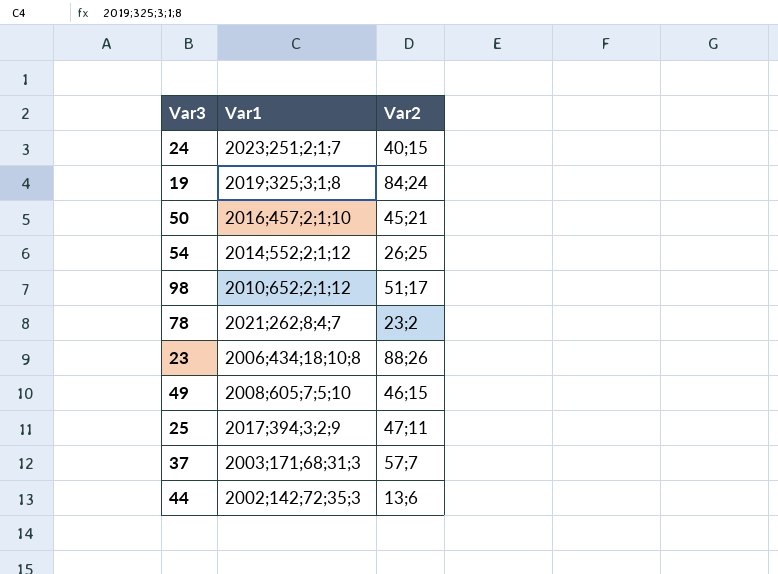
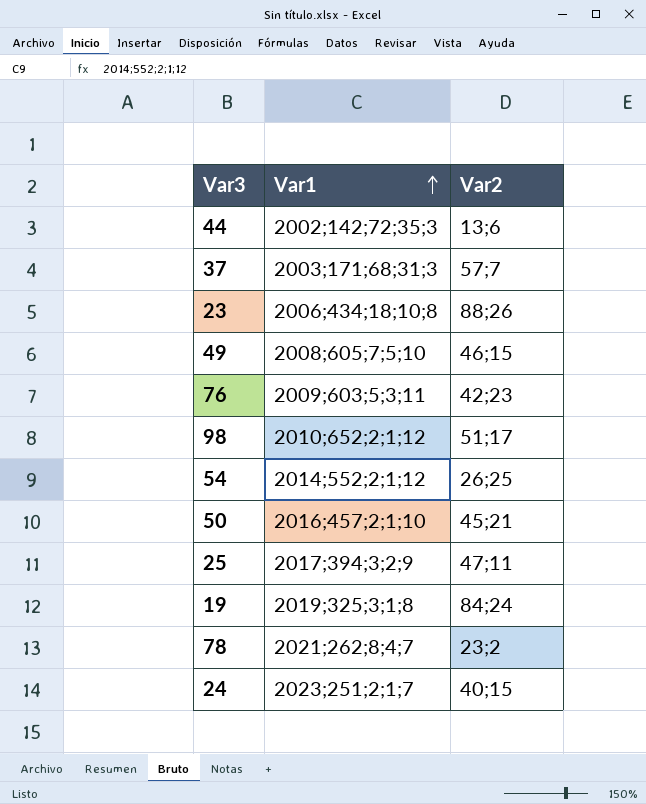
row order: none -> Var1 ascending
row 76: none -> 2009;603;5;3;11 | 42;23

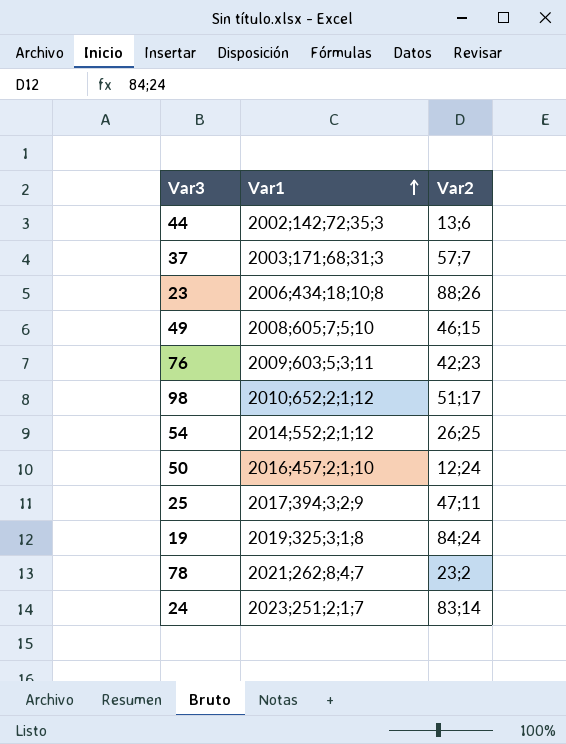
50 | Var2: 45;21 -> 12;24
24 | Var2: 40;15 -> 83;14

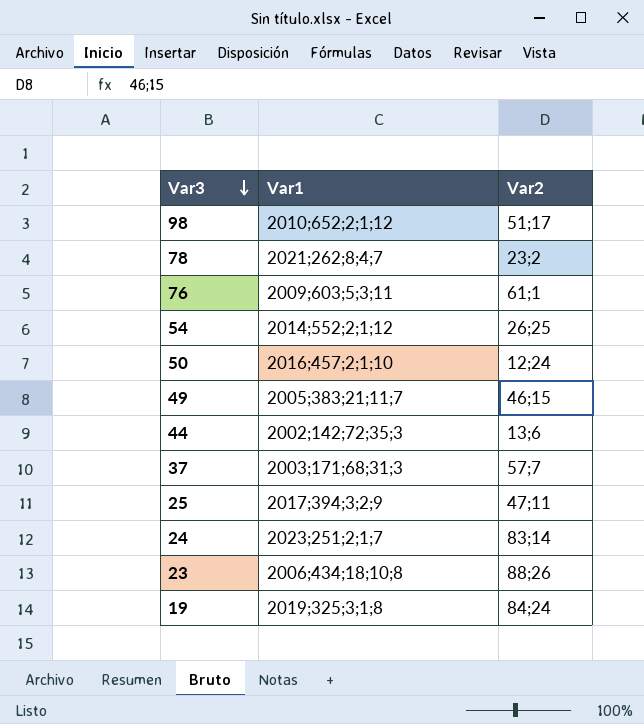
row order: Var1 ascending -> Var3 descending
76 | Var2: 42;23 -> 61;1
49 | Var1: 2008;605;7;5;10 -> 2005;383;21;11;7

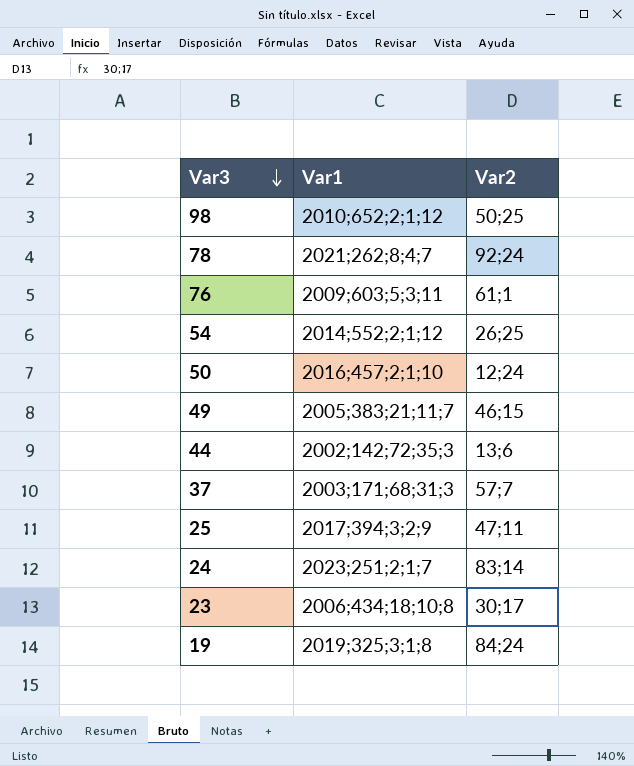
98 | Var2: 51;17 -> 50;25
78 | Var2: 23;2 -> 92;24
23 | Var2: 88;26 -> 30;17

